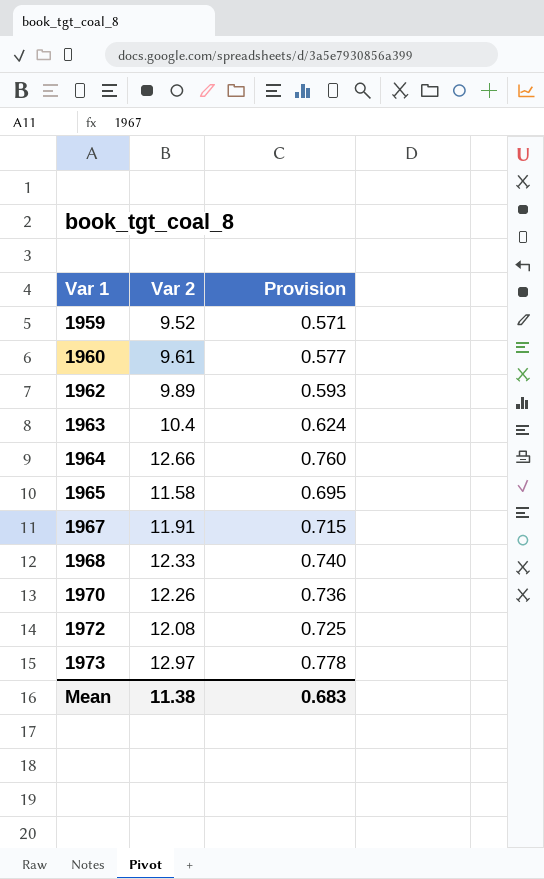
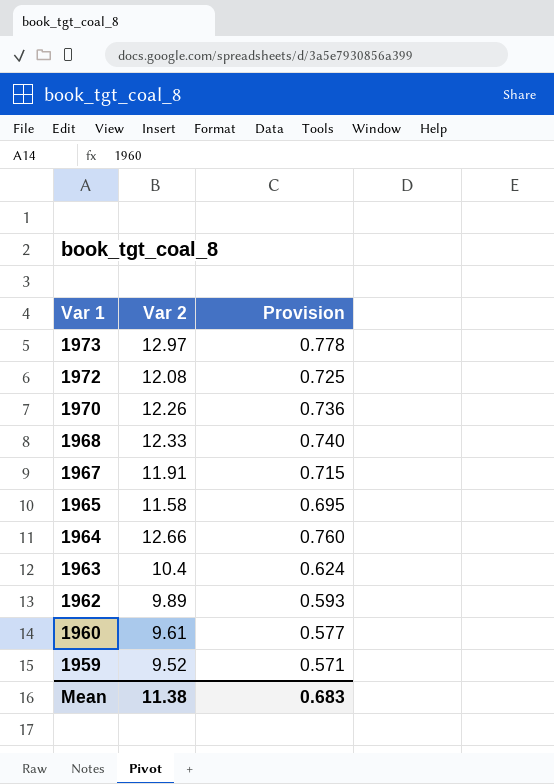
row order: Var 1 ascending -> Var 1 descending

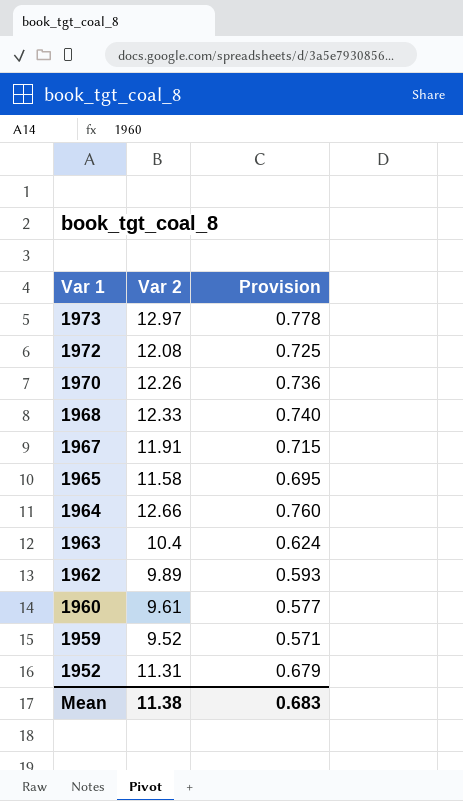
row 1952: none -> 11.31 | 0.679

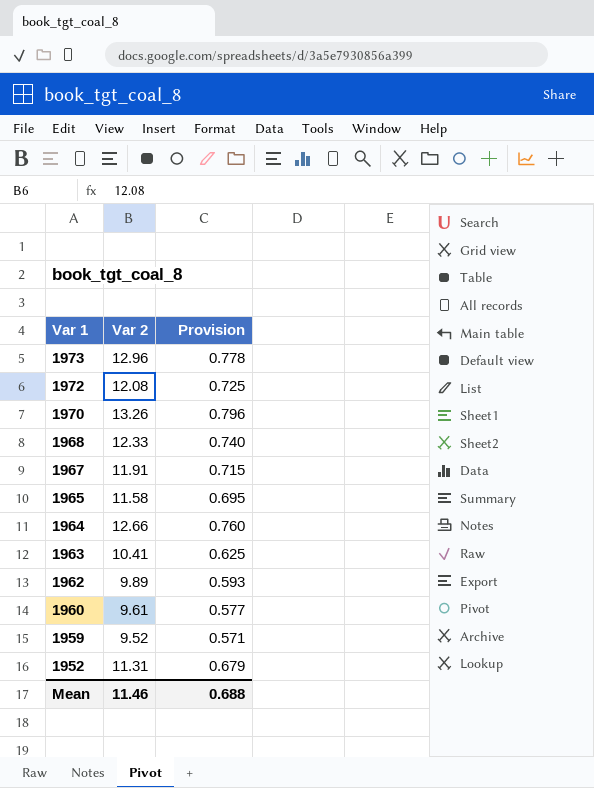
1973 | Var 2: 12.97 -> 12.96
1970 | Var 2: 12.26 -> 13.26
1970 | Provision: 0.736 -> 0.796
1963 | Var 2: 10.4 -> 10.41
1963 | Provision: 0.624 -> 0.625
Mean | Var 2: 11.38 -> 11.46
Mean | Provision: 0.683 -> 0.688

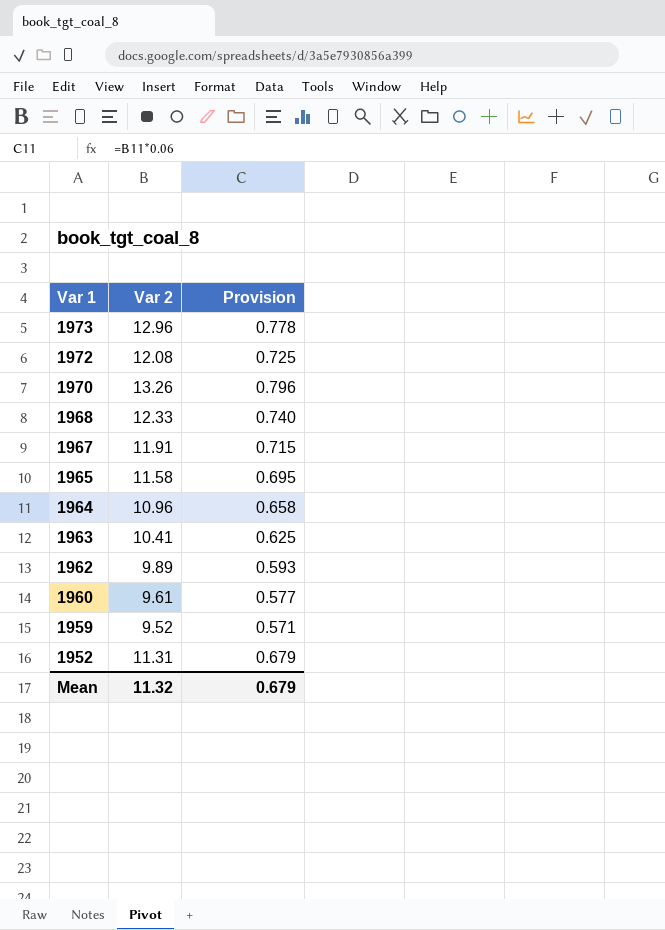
1964 | Var 2: 12.66 -> 10.96
1964 | Provision: 0.760 -> 0.658
Mean | Var 2: 11.46 -> 11.32
Mean | Provision: 0.688 -> 0.679

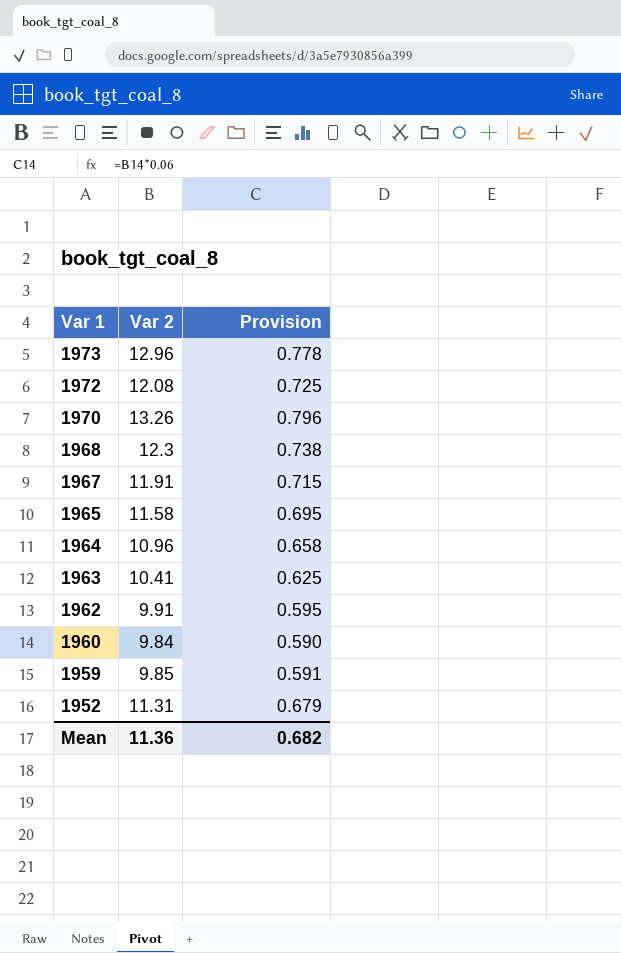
1968 | Var 2: 12.33 -> 12.3
1968 | Provision: 0.740 -> 0.738
1962 | Var 2: 9.89 -> 9.91
1962 | Provision: 0.593 -> 0.595
1960 | Var 2: 9.61 -> 9.84
1960 | Provision: 0.577 -> 0.590
1959 | Var 2: 9.52 -> 9.85
1959 | Provision: 0.571 -> 0.591
Mean | Var 2: 11.32 -> 11.36
Mean | Provision: 0.679 -> 0.682

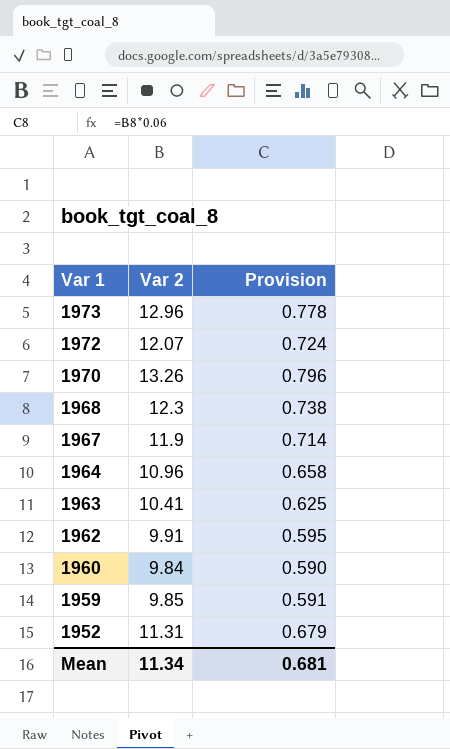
row 1965: 11.58 | 0.695 -> none
1972 | Var 2: 12.08 -> 12.07
1972 | Provision: 0.725 -> 0.724
1967 | Var 2: 11.91 -> 11.9
1967 | Provision: 0.715 -> 0.714
Mean | Var 2: 11.36 -> 11.34
Mean | Provision: 0.682 -> 0.681

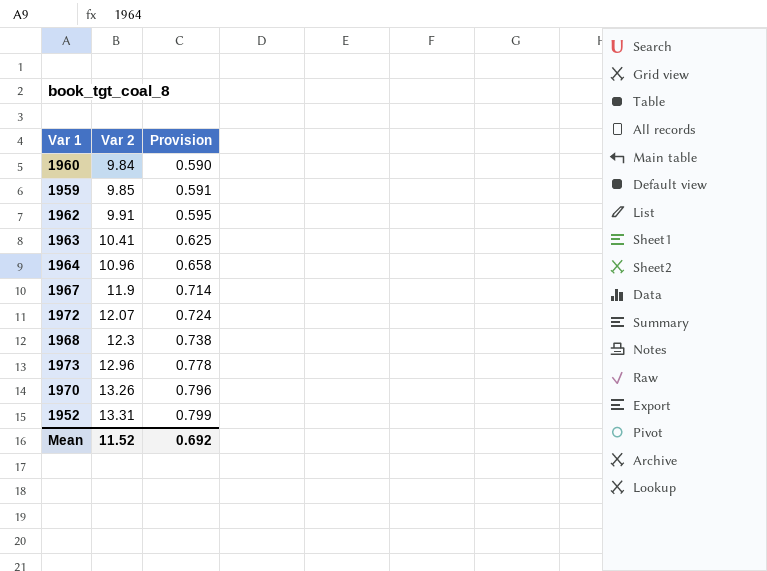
row order: Var 1 descending -> Var 2 ascending
1952 | Var 2: 11.31 -> 13.31
1952 | Provision: 0.679 -> 0.799
Mean | Var 2: 11.34 -> 11.52
Mean | Provision: 0.681 -> 0.692

